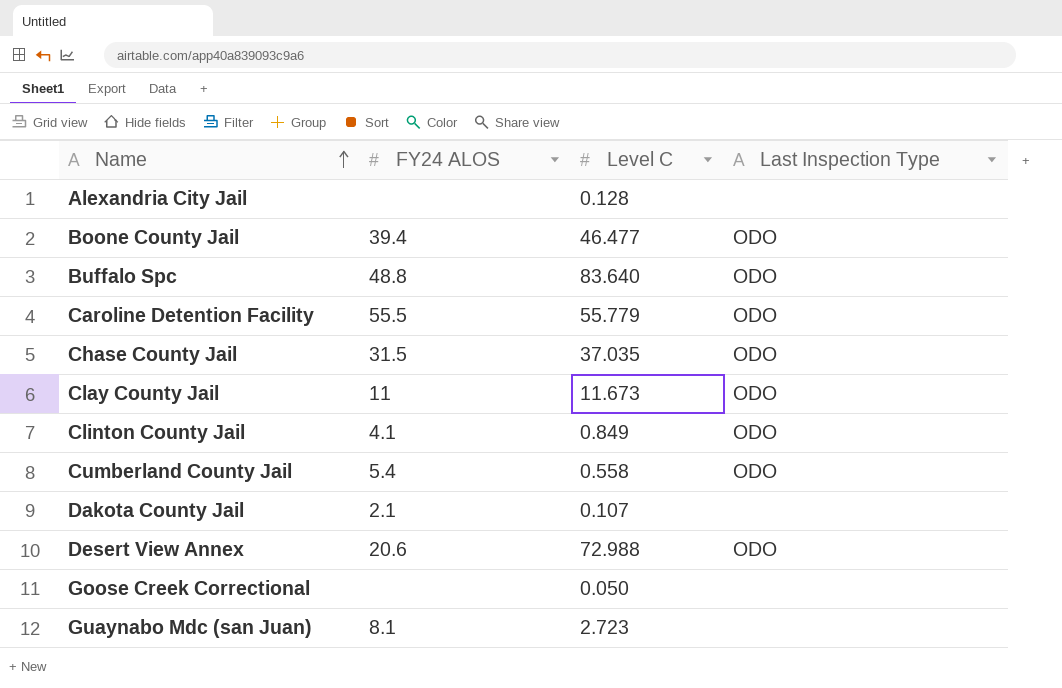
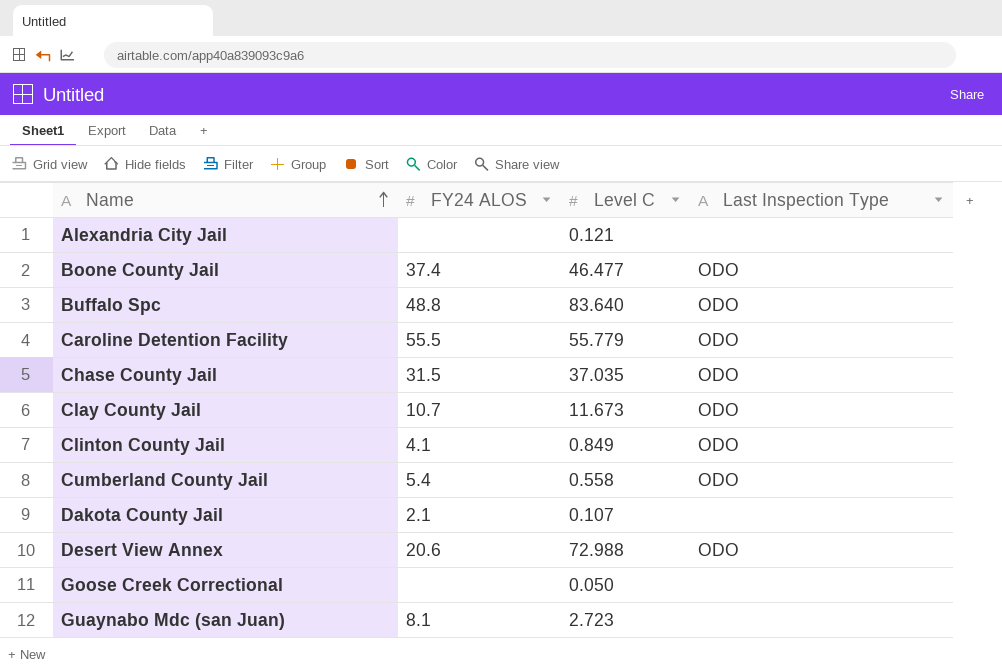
Alexandria City Jail | Level C: 0.128 -> 0.121
Boone County Jail | FY24 ALOS: 39.4 -> 37.4
Clay County Jail | FY24 ALOS: 11 -> 10.7

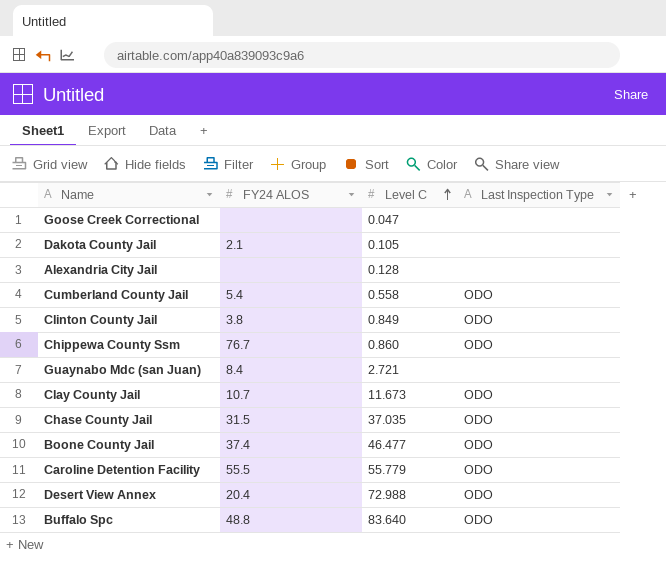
row order: Name ascending -> Level C ascending
Goose Creek Correctional | Level C: 0.050 -> 0.047
Dakota County Jail | Level C: 0.107 -> 0.105
Alexandria City Jail | Level C: 0.121 -> 0.128
Clinton County Jail | FY24 ALOS: 4.1 -> 3.8
row Chippewa County Ssm: none -> 76.7 | 0.860 | ODO
Guaynabo Mdc (san Juan) | FY24 ALOS: 8.1 -> 8.4
Guaynabo Mdc (san Juan) | Level C: 2.723 -> 2.721
Desert View Annex | FY24 ALOS: 20.6 -> 20.4

